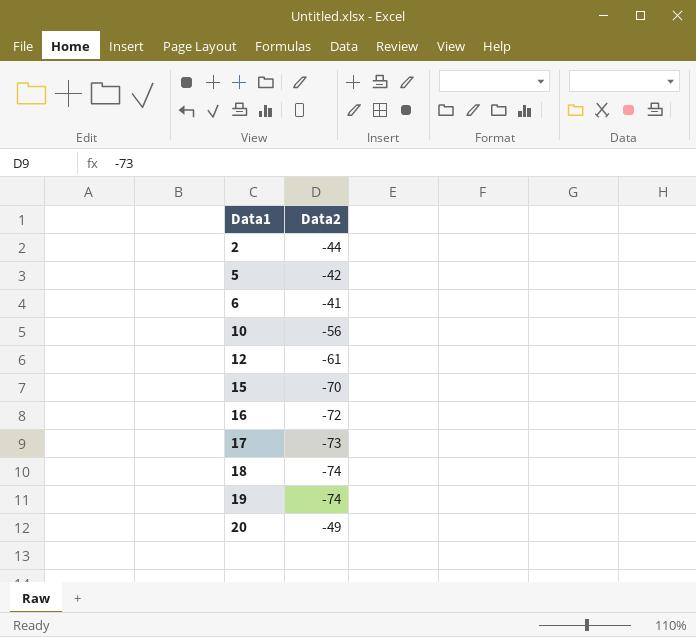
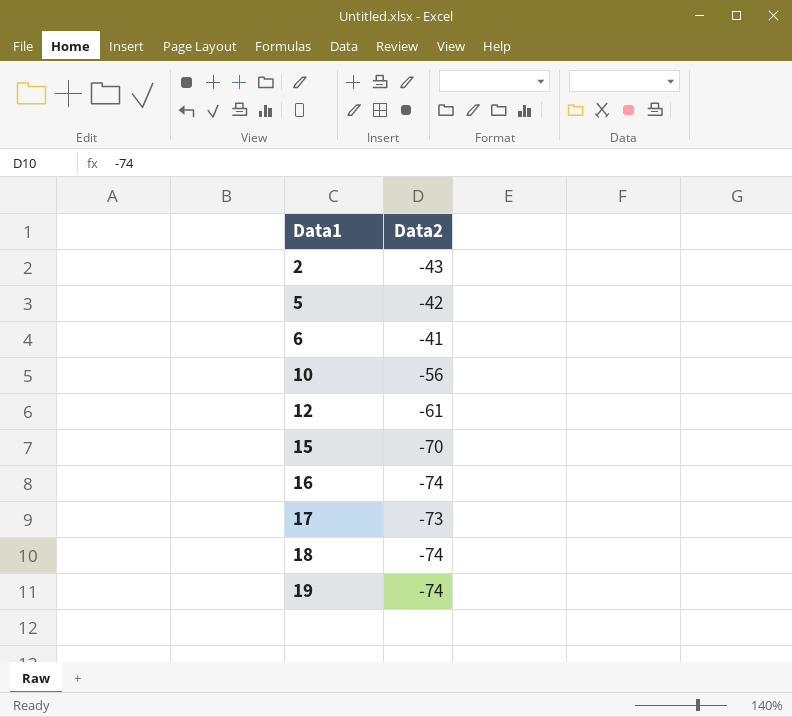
row 20: -49 -> none
2 | Data2: -44 -> -43
16 | Data2: -72 -> -74

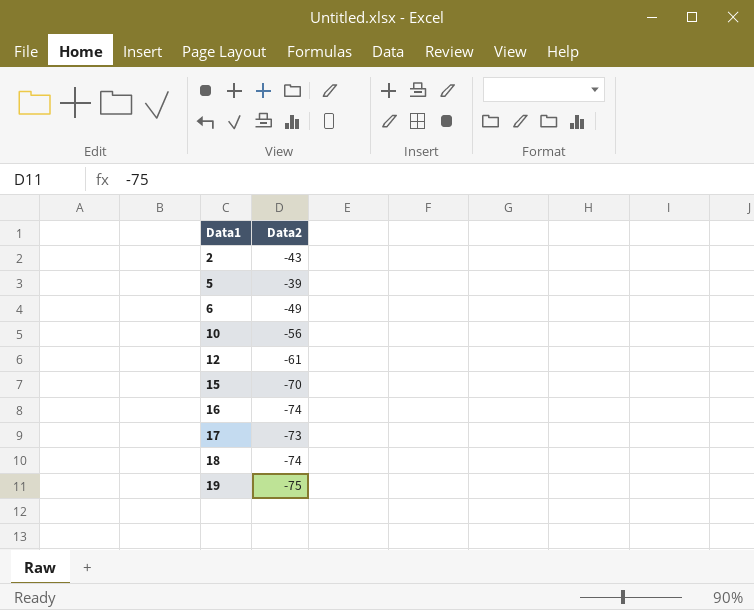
5 | Data2: -42 -> -39
6 | Data2: -41 -> -49
19 | Data2: -74 -> -75

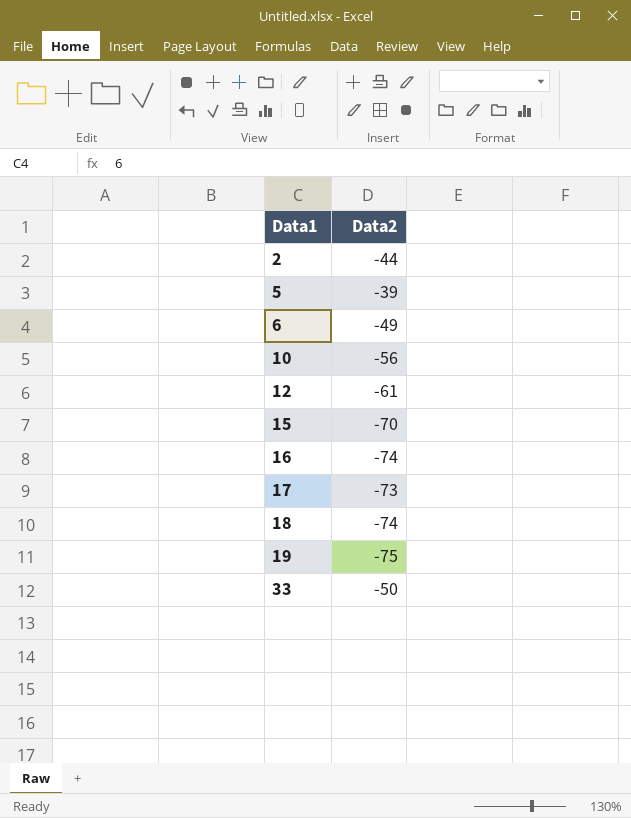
2 | Data2: -43 -> -44
row 33: none -> -50

